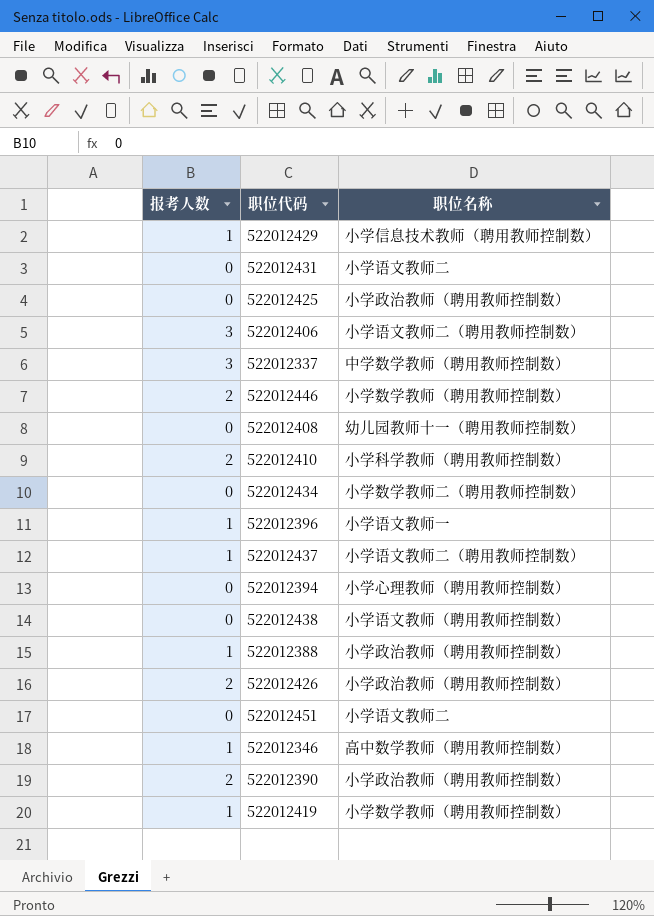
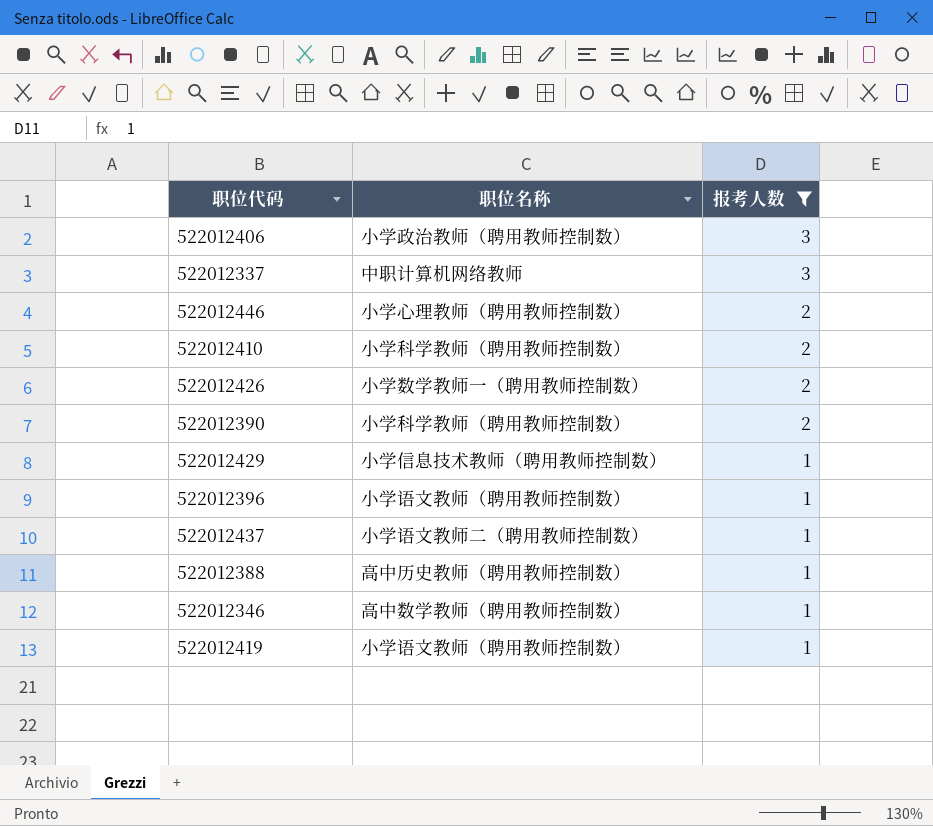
filter: none -> 报考人数 != 0
row order: none -> 报考人数 descending
column 报考人数 | position: 1 -> 3
522012406 | 职位名称: 小学语文教师二（聘用教师控制数） -> 小学政治教师（聘用教师控制数）
522012337 | 职位名称: 中学数学教师（聘用教师控制数） -> 中职计算机网络教师
522012446 | 职位名称: 小学数学教师（聘用教师控制数） -> 小学心理教师（聘用教师控制数）
522012426 | 职位名称: 小学政治教师（聘用教师控制数） -> 小学数学教师一（聘用教师控制数）
522012390 | 职位名称: 小学政治教师（聘用教师控制数） -> 小学科学教师（聘用教师控制数）
522012396 | 职位名称: 小学语文教师一 -> 小学语文教师（聘用教师控制数）
522012388 | 职位名称: 小学政治教师（聘用教师控制数） -> 高中历史教师（聘用教师控制数）
522012419 | 职位名称: 小学数学教师（聘用教师控制数） -> 小学语文教师（聘用教师控制数）

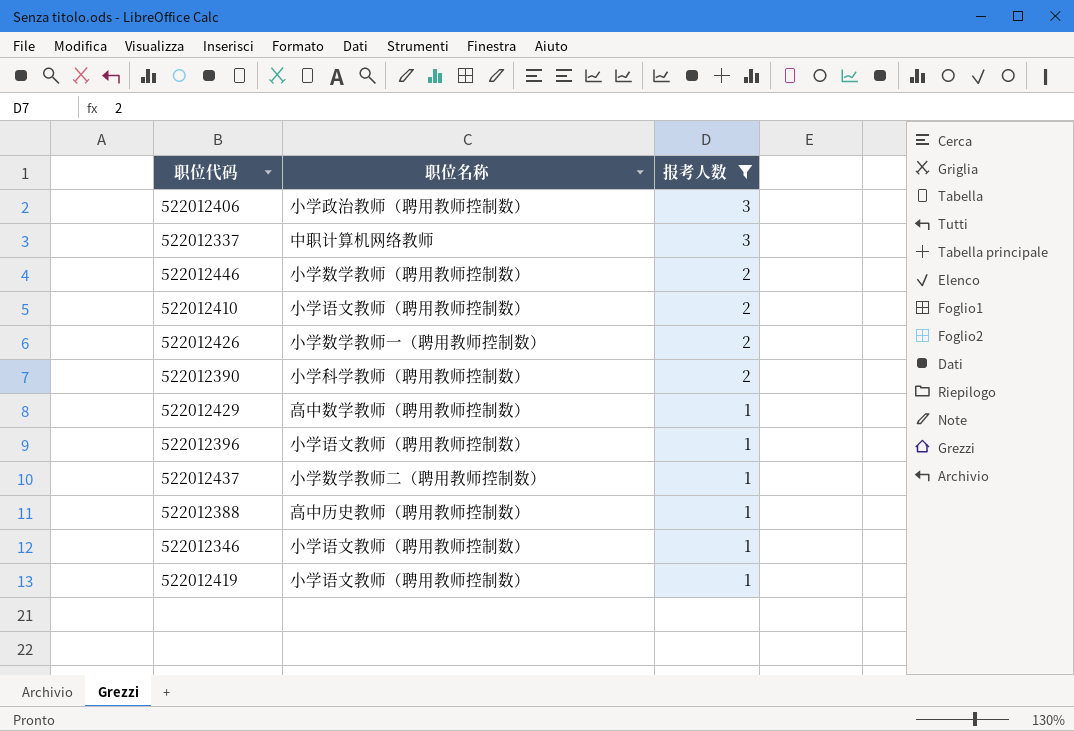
522012446 | 职位名称: 小学心理教师（聘用教师控制数） -> 小学数学教师（聘用教师控制数）
522012410 | 职位名称: 小学科学教师（聘用教师控制数） -> 小学语文教师（聘用教师控制数）
522012429 | 职位名称: 小学信息技术教师（聘用教师控制数） -> 高中数学教师（聘用教师控制数）
522012437 | 职位名称: 小学语文教师二（聘用教师控制数） -> 小学数学教师二（聘用教师控制数）
522012346 | 职位名称: 高中数学教师（聘用教师控制数） -> 小学语文教师（聘用教师控制数）

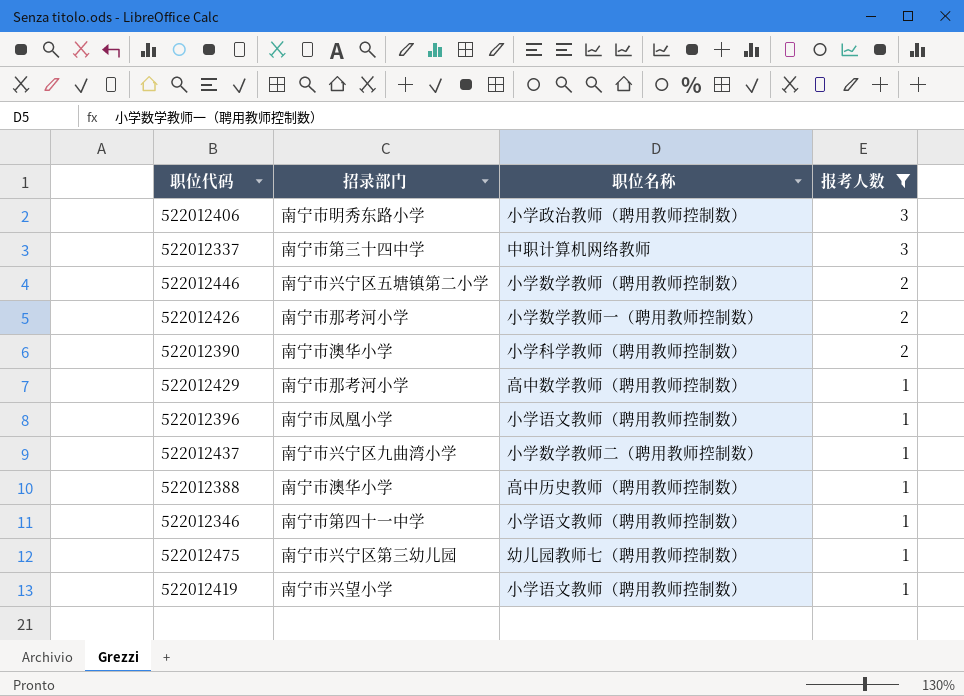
column 招录部门 | position: none -> 2
row 522012410: 小学语文教师（聘用教师控制数） | 2 -> none
row 522012475: none -> 南宁市兴宁区第三幼儿园 | 幼儿园教师七（聘用教师控制数） | 1

